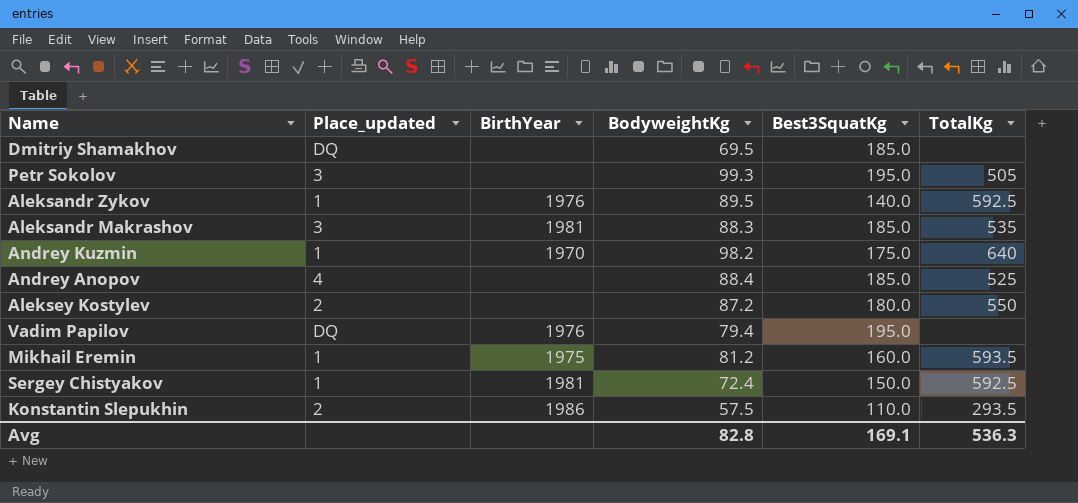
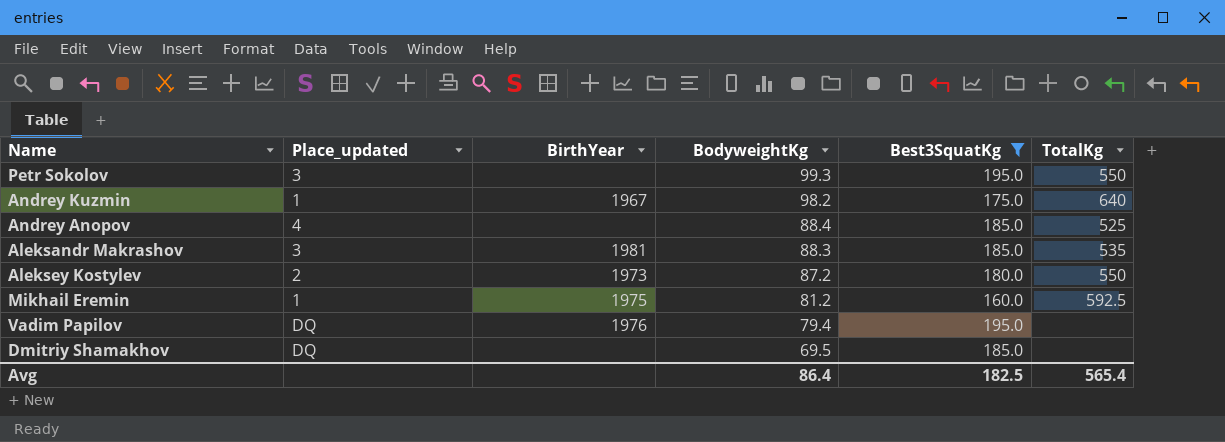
filter: none -> Best3SquatKg >= 160.0
row order: none -> BodyweightKg descending
Petr Sokolov | TotalKg: 505 -> 550
Andrey Kuzmin | BirthYear: 1970 -> 1967
Aleksey Kostylev | BirthYear: none -> 1973
Mikhail Eremin | TotalKg: 593.5 -> 592.5
Avg | BodyweightKg: 82.8 -> 86.4
Avg | Best3SquatKg: 169.1 -> 182.5
Avg | TotalKg: 536.3 -> 565.4

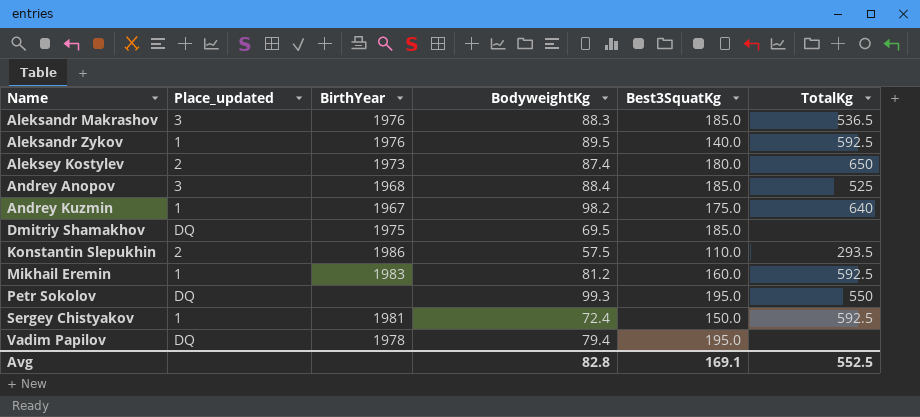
filter: Best3SquatKg >= 160.0 -> none
row order: BodyweightKg descending -> Name ascending
Aleksandr Makrashov | BirthYear: 1981 -> 1976
Aleksandr Makrashov | TotalKg: 535 -> 536.5
Aleksey Kostylev | BodyweightKg: 87.2 -> 87.4
Aleksey Kostylev | TotalKg: 550 -> 650
Andrey Anopov | Place_updated: 4 -> 3
Andrey Anopov | BirthYear: none -> 1968
Dmitriy Shamakhov | BirthYear: none -> 1975
Mikhail Eremin | BirthYear: 1975 -> 1983
Petr Sokolov | Place_updated: 3 -> DQ
Vadim Papilov | BirthYear: 1976 -> 1978
Avg | BodyweightKg: 86.4 -> 82.8
Avg | Best3SquatKg: 182.5 -> 169.1
Avg | TotalKg: 565.4 -> 552.5

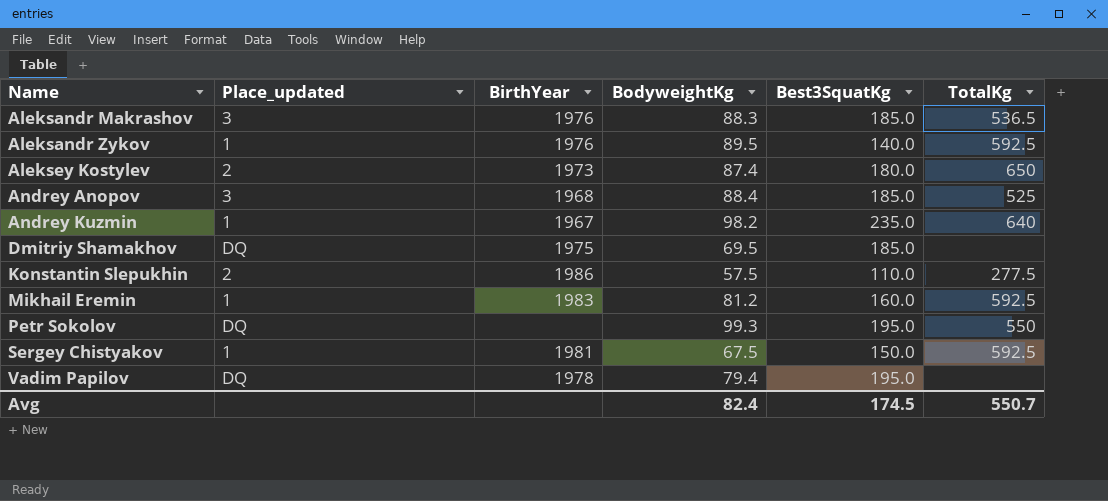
Andrey Kuzmin | Best3SquatKg: 175.0 -> 235.0
Konstantin Slepukhin | TotalKg: 293.5 -> 277.5
Sergey Chistyakov | BodyweightKg: 72.4 -> 67.5
Avg | BodyweightKg: 82.8 -> 82.4
Avg | Best3SquatKg: 169.1 -> 174.5
Avg | TotalKg: 552.5 -> 550.7

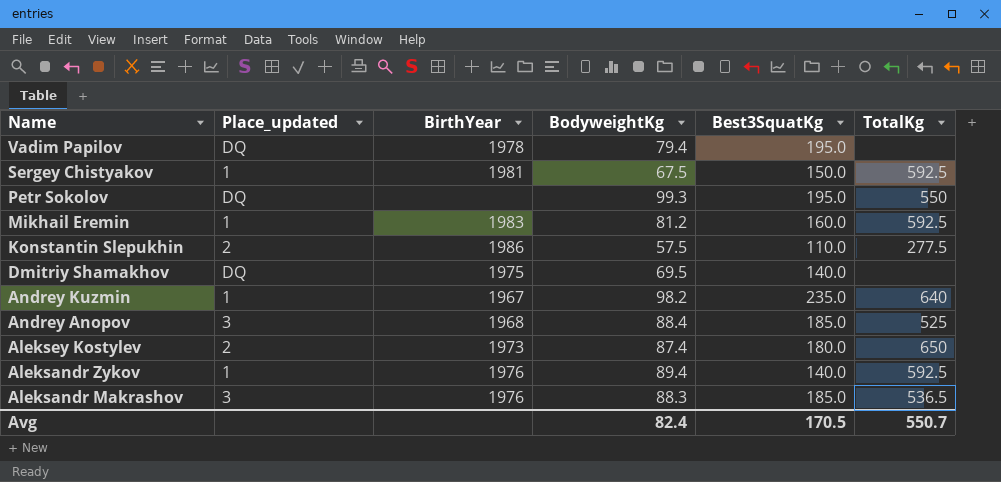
row order: Name ascending -> Name descending
Dmitriy Shamakhov | Best3SquatKg: 185.0 -> 140.0
Aleksandr Zykov | BodyweightKg: 89.5 -> 89.4
Avg | Best3SquatKg: 174.5 -> 170.5

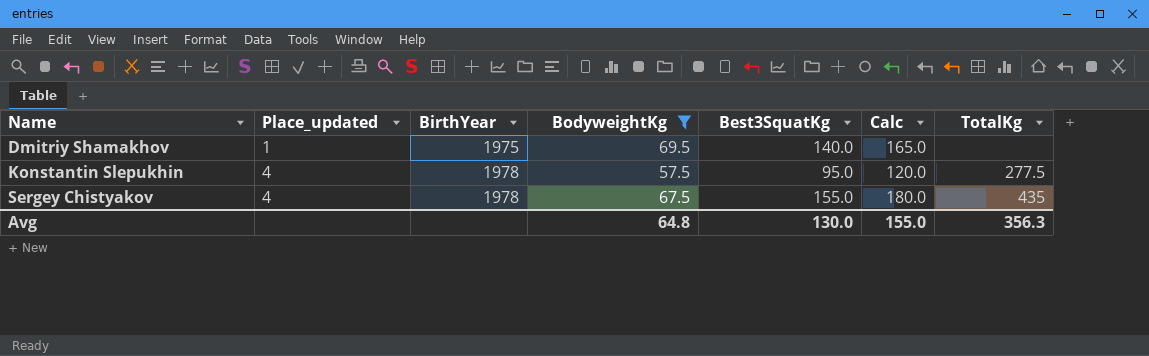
filter: none -> BodyweightKg <= 69.5
row order: Name descending -> Name ascending
column Calc | formula: none -> [Best3SquatKg] + 25
Dmitriy Shamakhov | Place_updated: DQ -> 1
Konstantin Slepukhin | Place_updated: 2 -> 4
Konstantin Slepukhin | BirthYear: 1986 -> 1978
Konstantin Slepukhin | Best3SquatKg: 110.0 -> 95.0
Sergey Chistyakov | Place_updated: 1 -> 4
Sergey Chistyakov | BirthYear: 1981 -> 1978
Sergey Chistyakov | Best3SquatKg: 150.0 -> 155.0
Sergey Chistyakov | TotalKg: 592.5 -> 435
Avg | BodyweightKg: 82.4 -> 64.8
Avg | Best3SquatKg: 170.5 -> 130.0
Avg | TotalKg: 550.7 -> 356.3

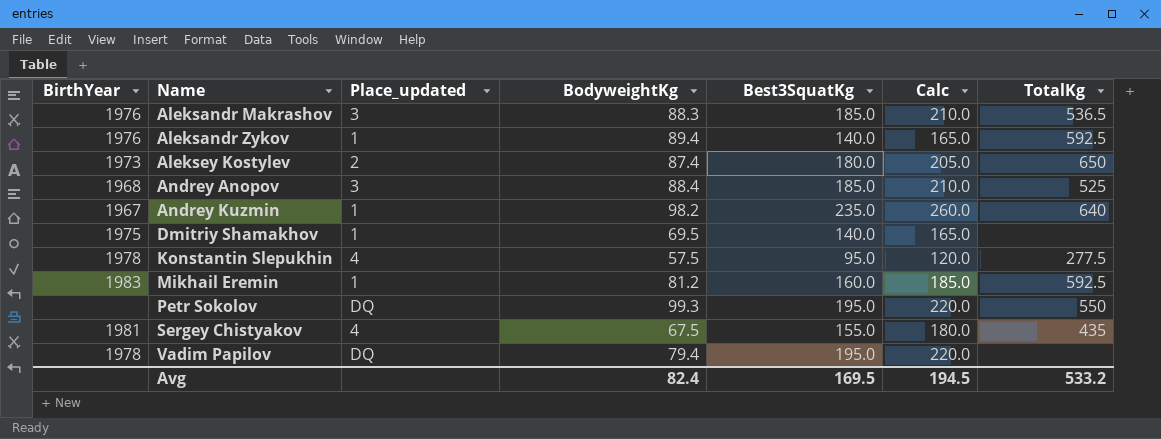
filter: BodyweightKg <= 69.5 -> none
column BirthYear | position: 3 -> 1
Sergey Chistyakov | BirthYear: 1978 -> 1981
Avg | BodyweightKg: 64.8 -> 82.4
Avg | Best3SquatKg: 130.0 -> 169.5
Avg | Calc: 155.0 -> 194.5
Avg | TotalKg: 356.3 -> 533.2

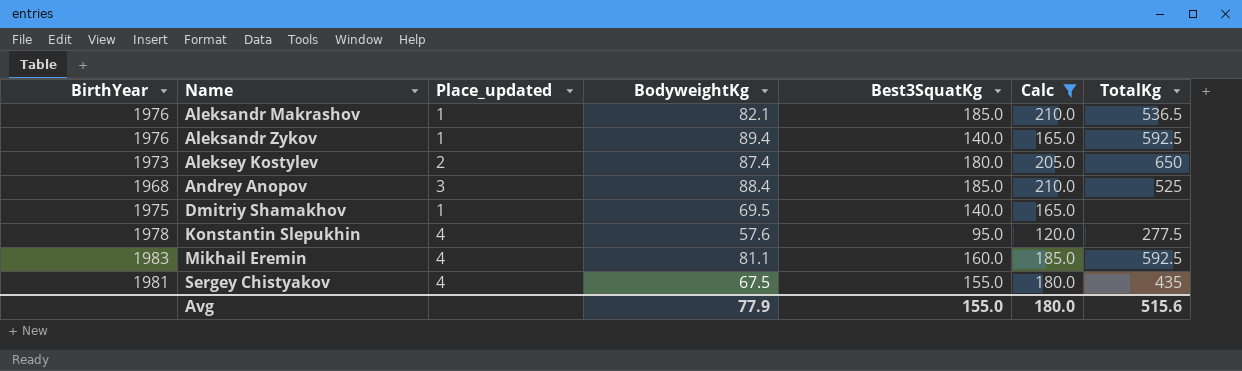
filter: none -> Calc <= 210.0
Aleksandr Makrashov | Place_updated: 3 -> 1
Aleksandr Makrashov | BodyweightKg: 88.3 -> 82.1
Konstantin Slepukhin | BodyweightKg: 57.5 -> 57.6
Mikhail Eremin | Place_updated: 1 -> 4
Mikhail Eremin | BodyweightKg: 81.2 -> 81.1
Avg | BodyweightKg: 82.4 -> 77.9
Avg | Best3SquatKg: 169.5 -> 155.0
Avg | Calc: 194.5 -> 180.0
Avg | TotalKg: 533.2 -> 515.6

